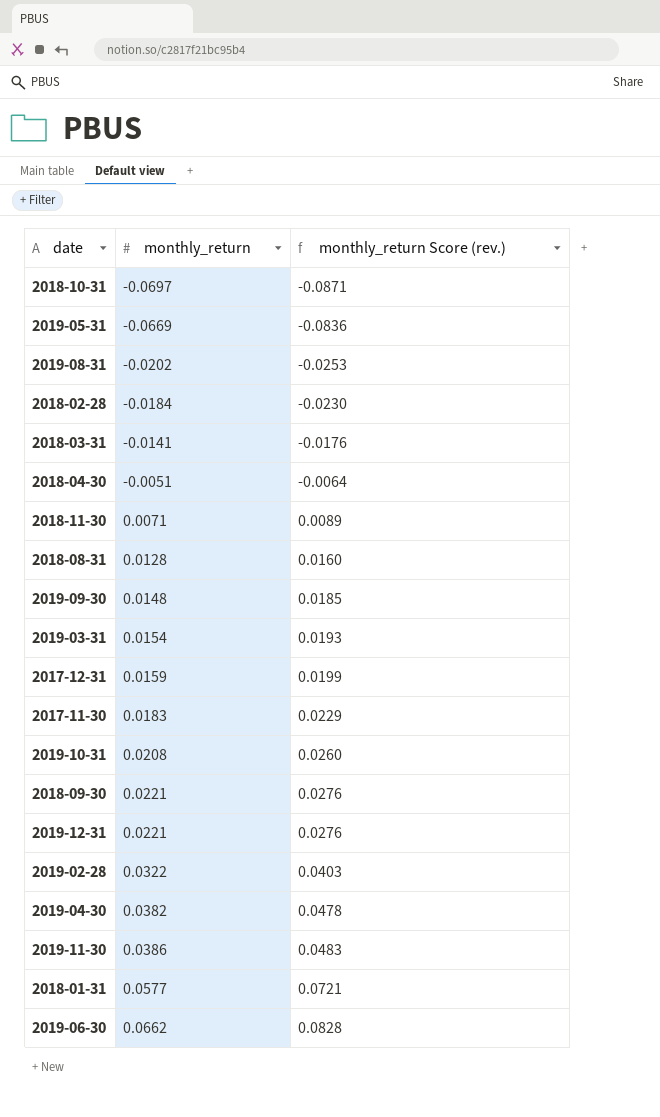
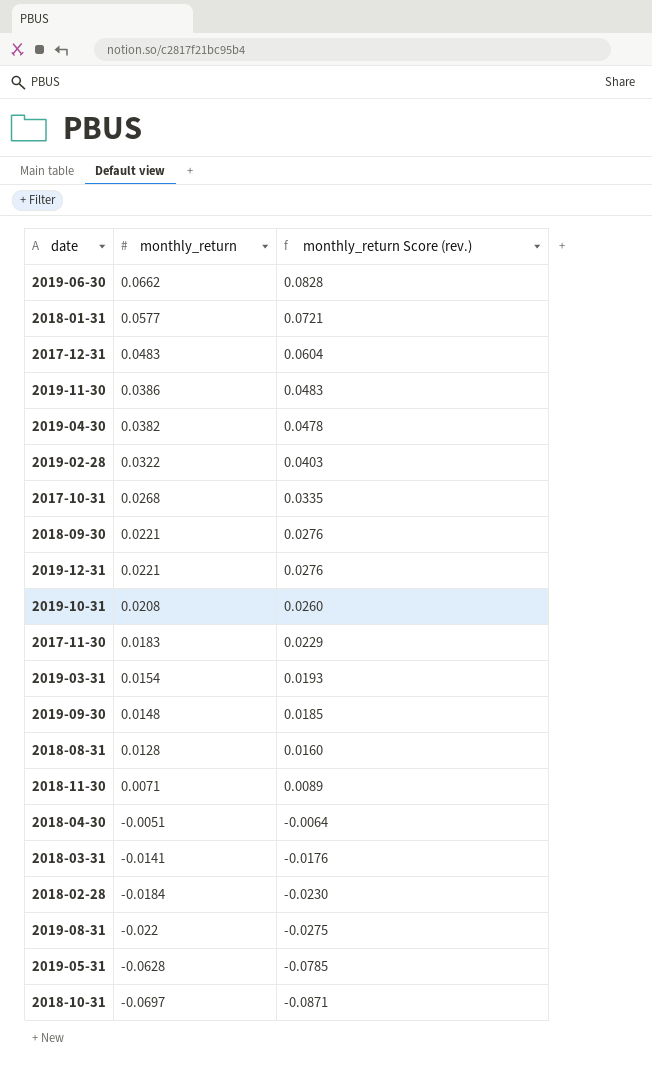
row order: monthly_return ascending -> monthly_return descending
2017-12-31 | monthly_return: 0.0159 -> 0.0483
2017-12-31 | monthly_return Score (rev.): 0.0199 -> 0.0604
row 2017-10-31: none -> 0.0268 | 0.0335
2019-08-31 | monthly_return: -0.0202 -> -0.022
2019-08-31 | monthly_return Score (rev.): -0.0253 -> -0.0275
2019-05-31 | monthly_return: -0.0669 -> -0.0628
2019-05-31 | monthly_return Score (rev.): -0.0836 -> -0.0785

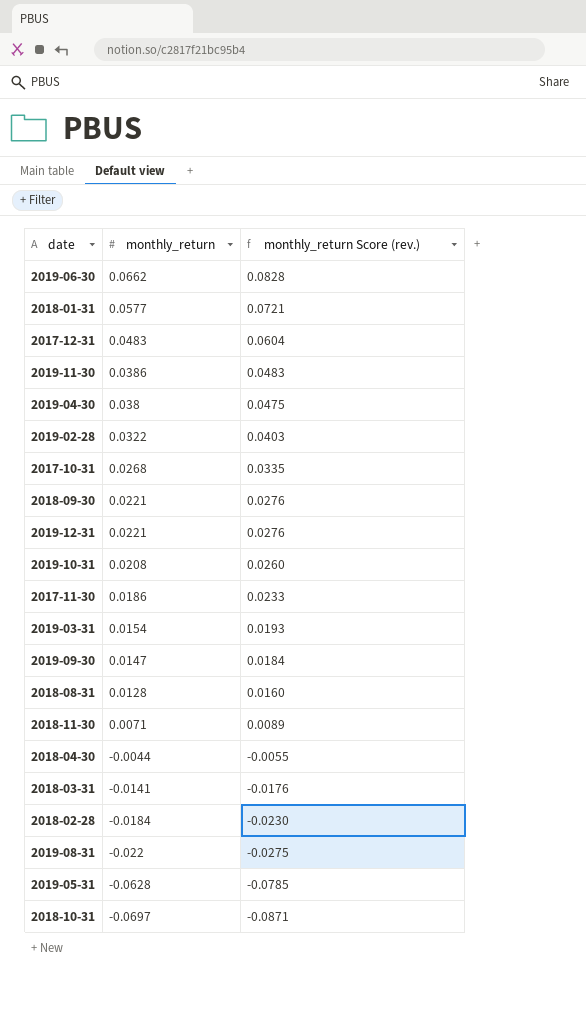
2019-04-30 | monthly_return: 0.0382 -> 0.038
2019-04-30 | monthly_return Score (rev.): 0.0478 -> 0.0475
2017-11-30 | monthly_return: 0.0183 -> 0.0186
2017-11-30 | monthly_return Score (rev.): 0.0229 -> 0.0233
2019-09-30 | monthly_return: 0.0148 -> 0.0147
2019-09-30 | monthly_return Score (rev.): 0.0185 -> 0.0184
2018-04-30 | monthly_return: -0.0051 -> -0.0044
2018-04-30 | monthly_return Score (rev.): -0.0064 -> -0.0055

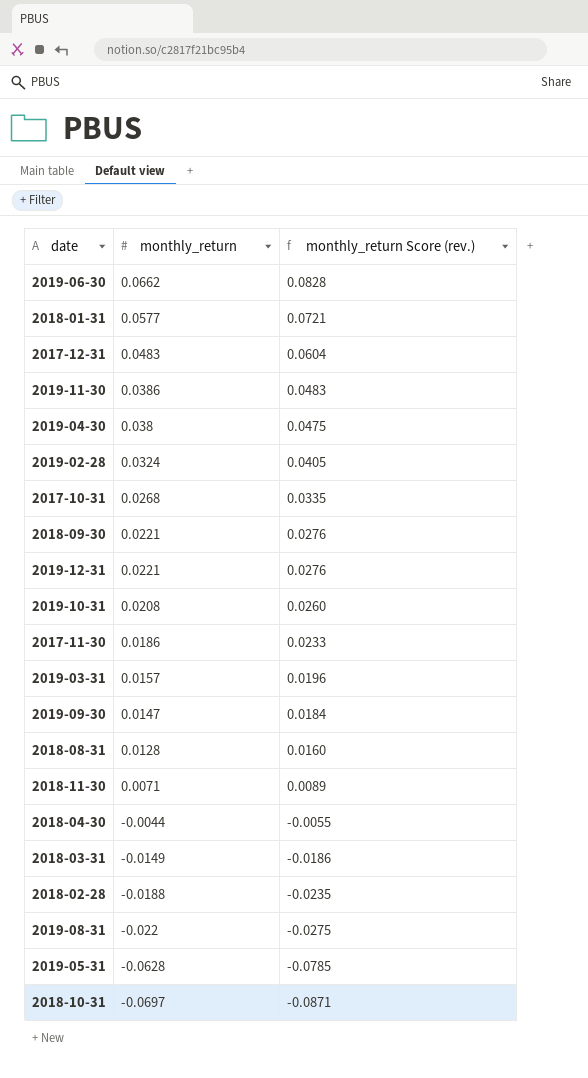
2019-02-28 | monthly_return: 0.0322 -> 0.0324
2019-02-28 | monthly_return Score (rev.): 0.0403 -> 0.0405
2019-03-31 | monthly_return: 0.0154 -> 0.0157
2019-03-31 | monthly_return Score (rev.): 0.0193 -> 0.0196
2018-03-31 | monthly_return: -0.0141 -> -0.0149
2018-03-31 | monthly_return Score (rev.): -0.0176 -> -0.0186
2018-02-28 | monthly_return: -0.0184 -> -0.0188
2018-02-28 | monthly_return Score (rev.): -0.0230 -> -0.0235

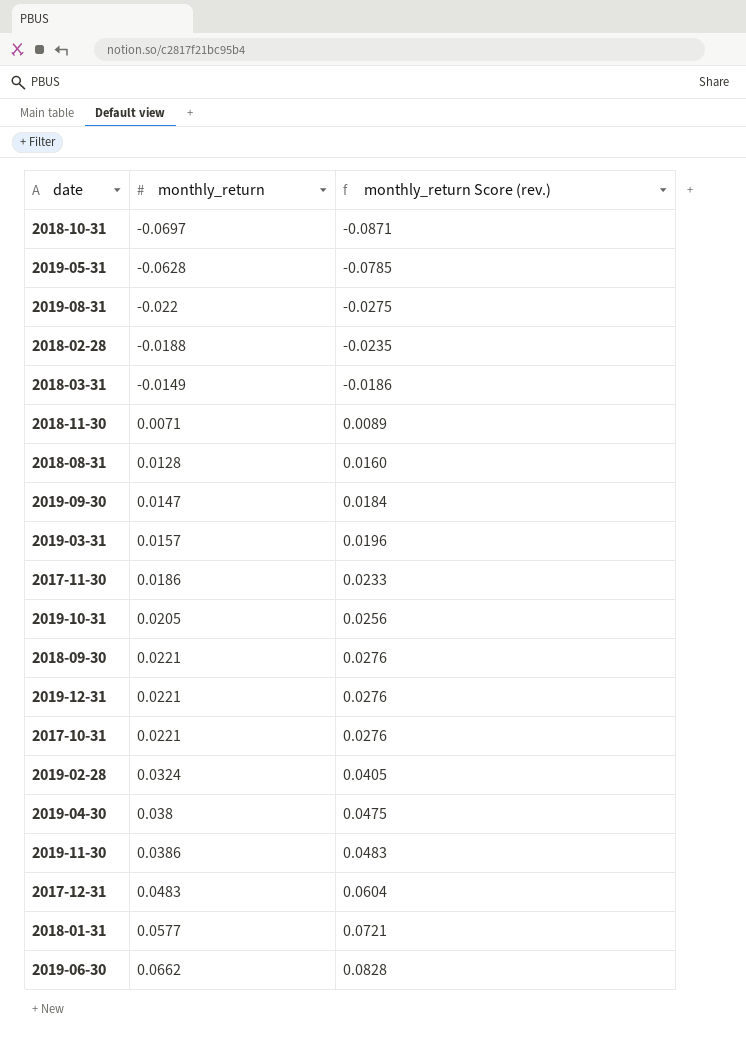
row order: monthly_return descending -> monthly_return ascending
row 2018-04-30: -0.0044 | -0.0055 -> none
2019-10-31 | monthly_return: 0.0208 -> 0.0205
2019-10-31 | monthly_return Score (rev.): 0.0260 -> 0.0256
2017-10-31 | monthly_return: 0.0268 -> 0.0221
2017-10-31 | monthly_return Score (rev.): 0.0335 -> 0.0276

